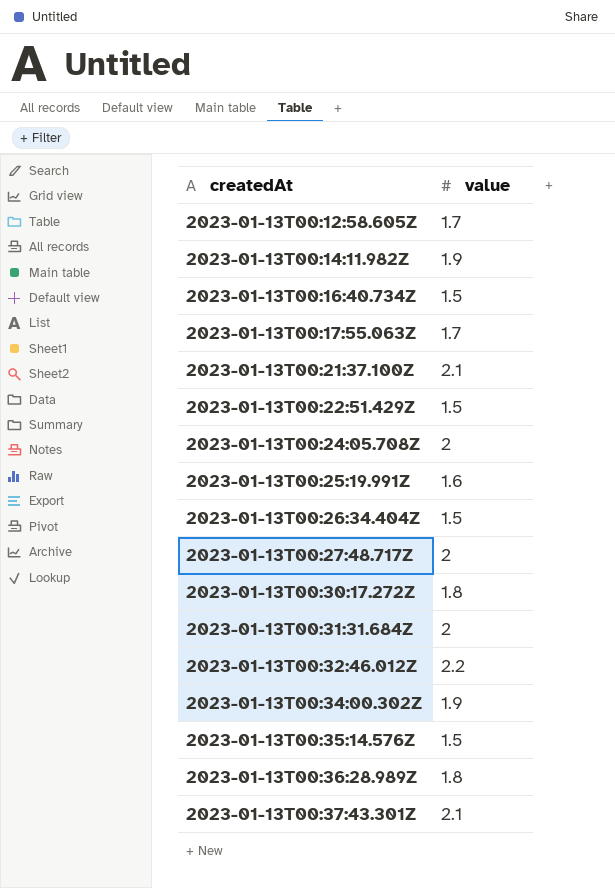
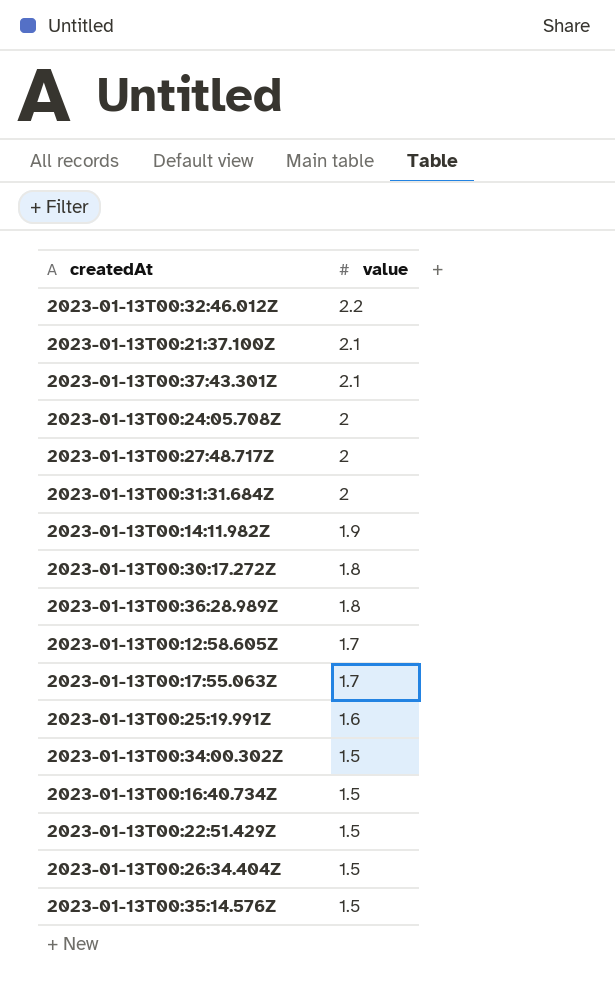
row order: createdAt ascending -> value descending
2023-01-13T00:34:00.302Z | value: 1.9 -> 1.5

